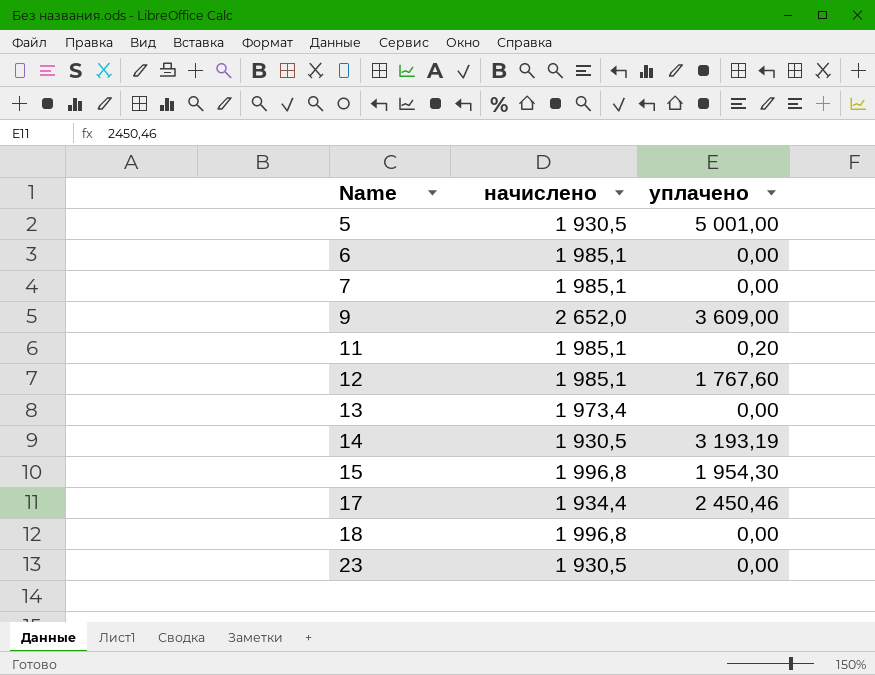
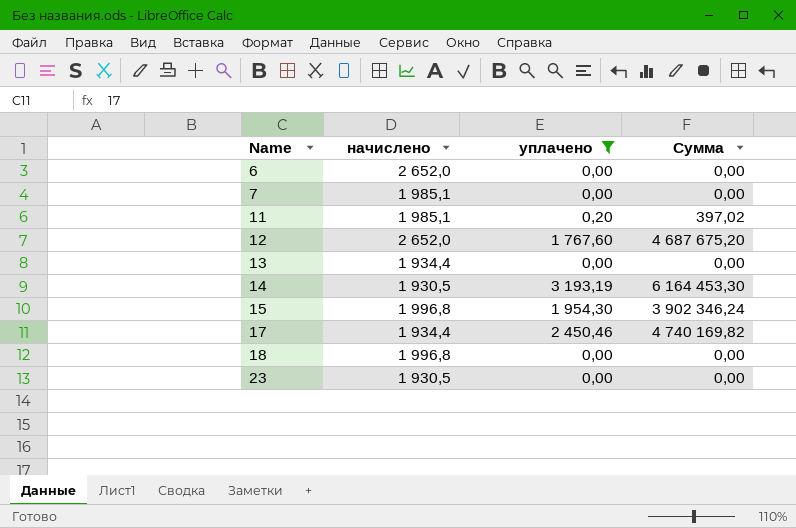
filter: none -> уплачено <= 3 193,19
column Сумма | formula: none -> [начислено] * [уплачено]
6 | начислено: 1 985,1 -> 2 652,0
12 | начислено: 1 985,1 -> 2 652,0
13 | начислено: 1 973,4 -> 1 934,4

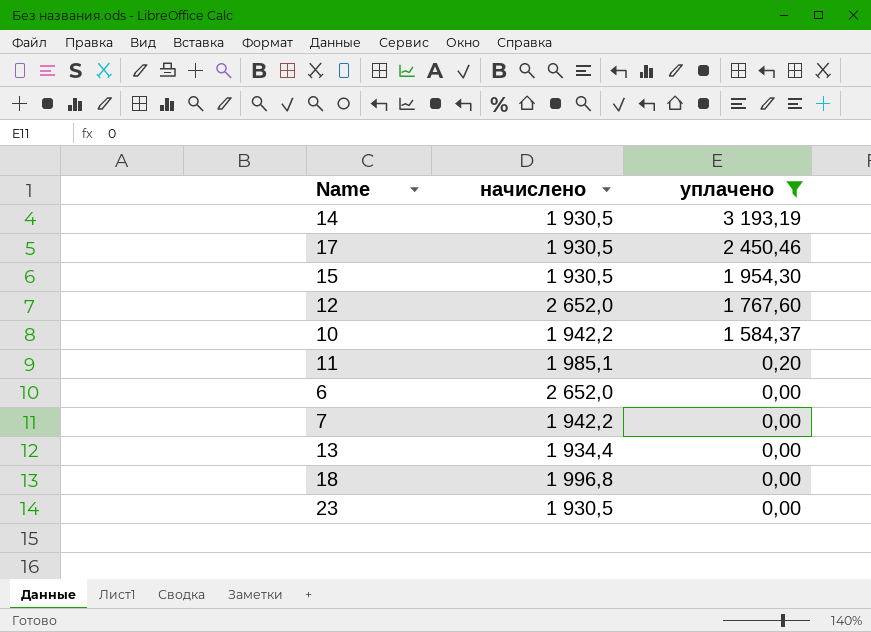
row order: Name ascending -> уплачено descending
column Сумма | formula: [начислено] * [уплачено] -> none
17 | начислено: 1 934,4 -> 1 930,5
15 | начислено: 1 996,8 -> 1 930,5
row 10: none -> 1 942,2 | 1 584,37
7 | начислено: 1 985,1 -> 1 942,2

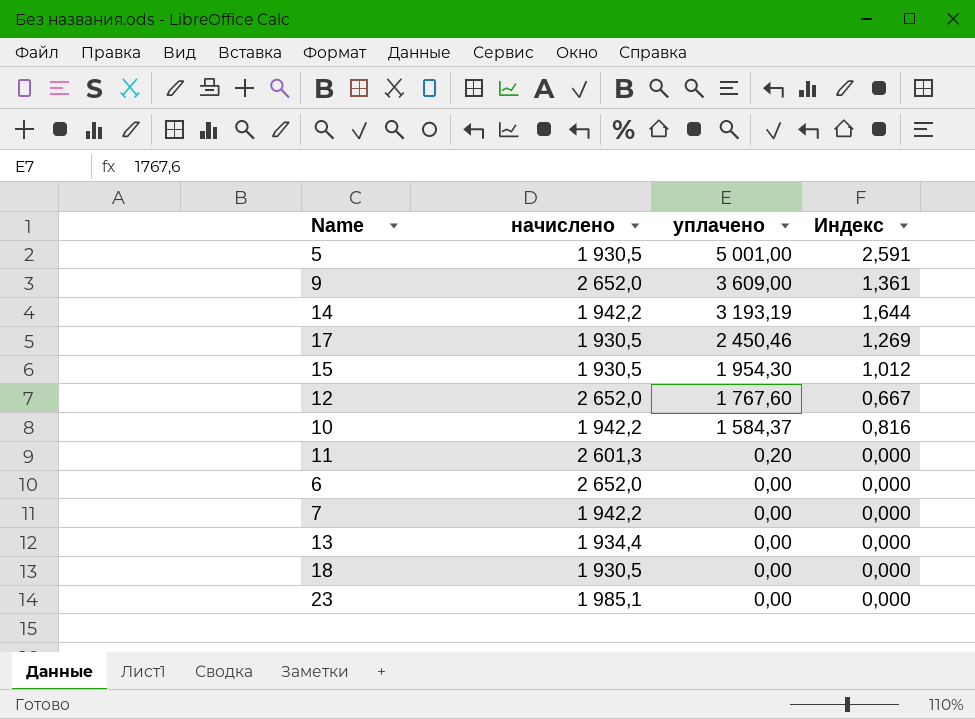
filter: уплачено <= 3 193,19 -> none
column Индекс | formula: none -> [уплачено] / [начислено]
14 | начислено: 1 930,5 -> 1 942,2
11 | начислено: 1 985,1 -> 2 601,3
18 | начислено: 1 996,8 -> 1 930,5
23 | начислено: 1 930,5 -> 1 985,1

